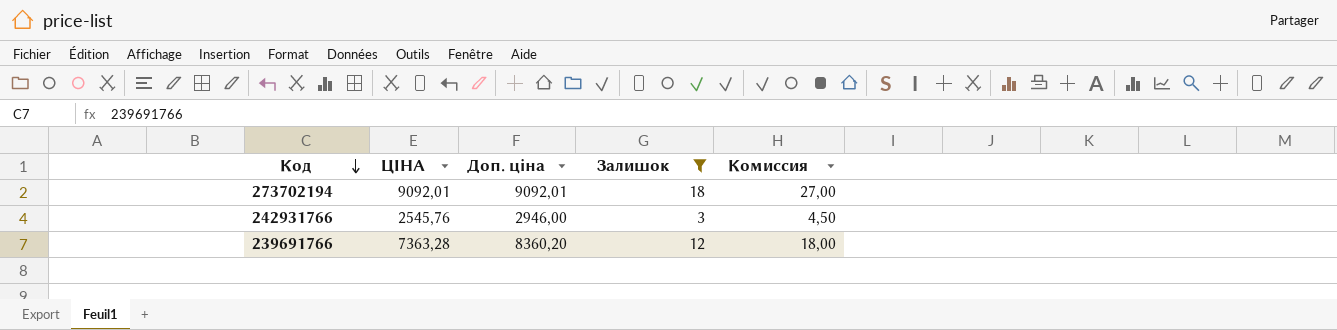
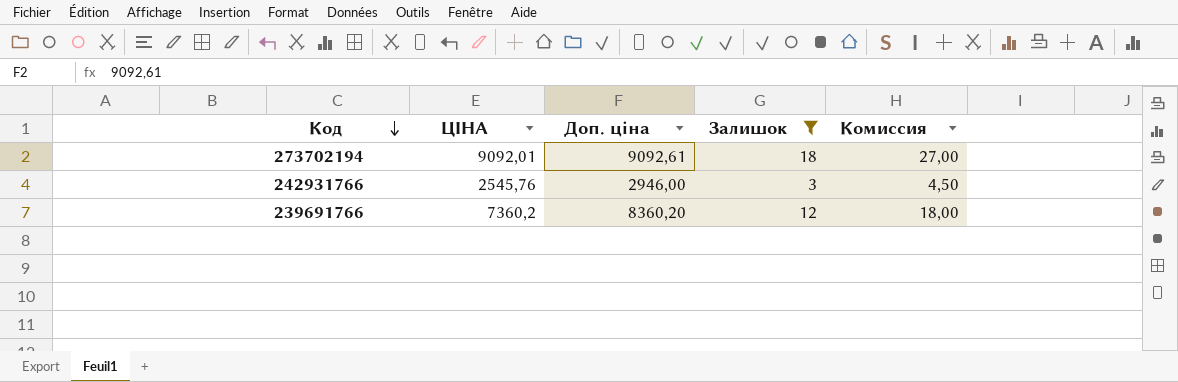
273702194 | Доп. ціна: 9092,01 -> 9092,61
239691766 | ЦІНА: 7363,28 -> 7360,2

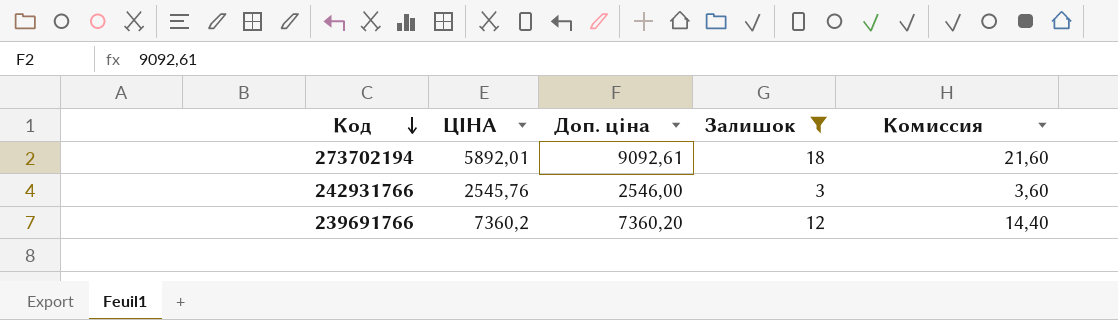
column Комиссия | formula: [Залишок] * 1,5 -> [Залишок] * 1,2
273702194 | ЦІНА: 9092,01 -> 5892,01
242931766 | Доп. ціна: 2946,00 -> 2546,00
239691766 | Доп. ціна: 8360,20 -> 7360,20

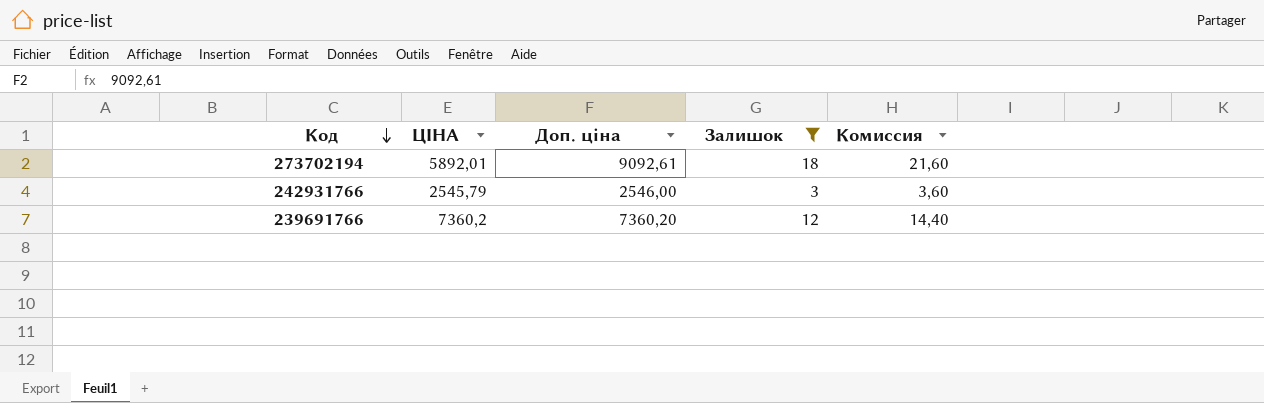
242931766 | ЦІНА: 2545,76 -> 2545,79

